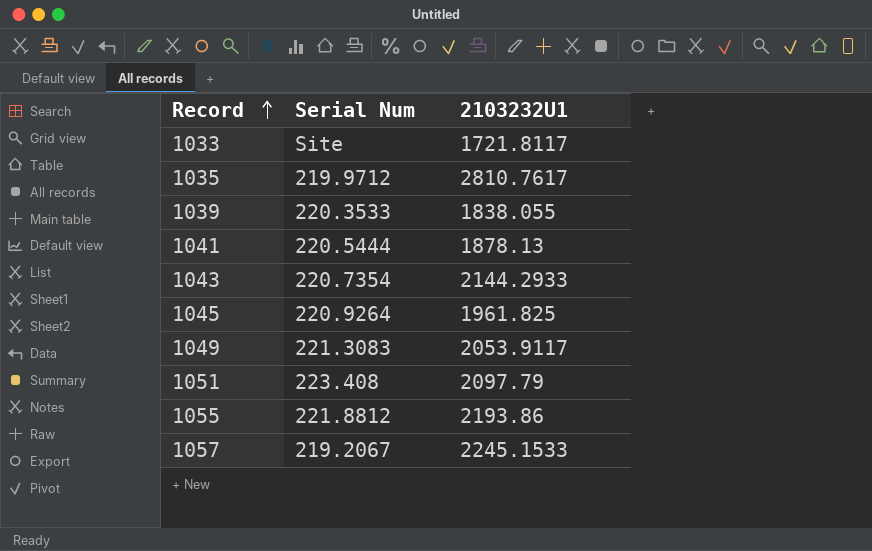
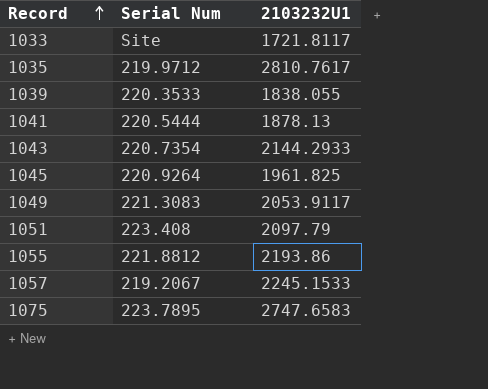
row 1075: none -> 223.7895 | 2747.6583

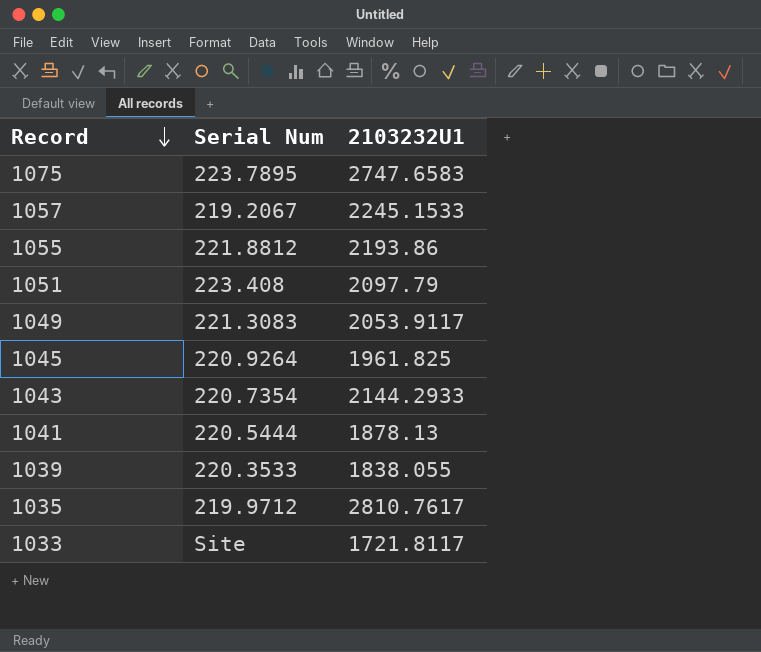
row order: Record ascending -> Record descending

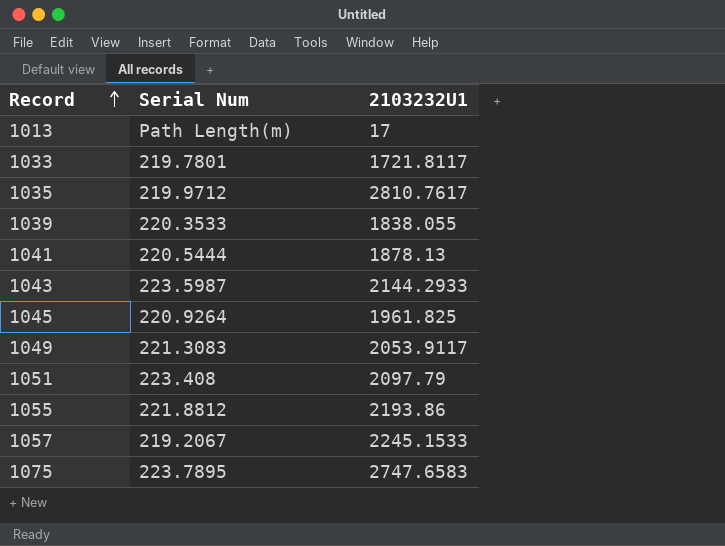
row order: Record descending -> Record ascending
row 1013: none -> Path Length(m) | 17
1033 | Serial Num: Site -> 219.7801
1043 | Serial Num: 220.7354 -> 223.5987

